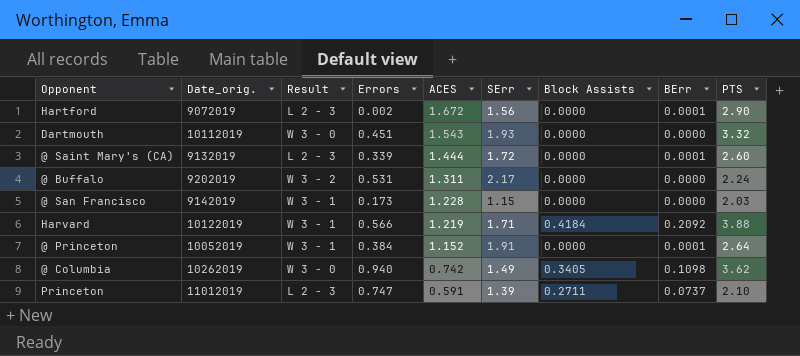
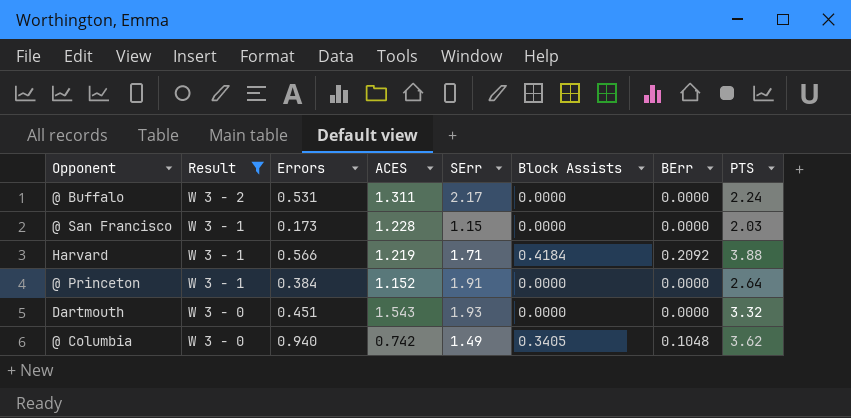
filter: none -> Result != L 2 - 3
row order: ACES descending -> Result descending
column Date_orig. | position: 2 -> none
@ Princeton | BErr: 0.0001 -> 0.0000
@ Columbia | BErr: 0.1098 -> 0.1048

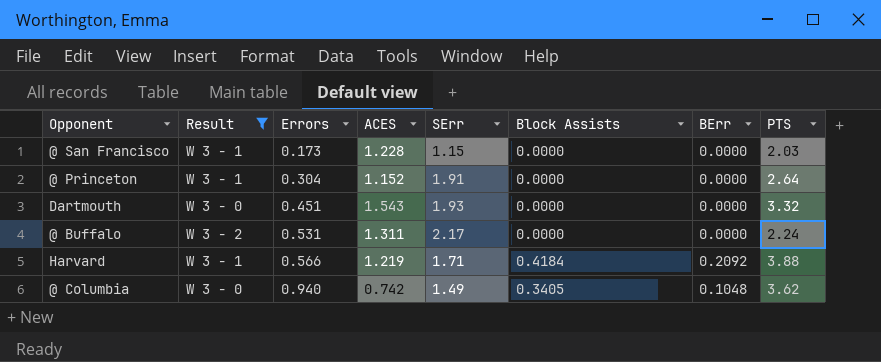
row order: Result descending -> Errors ascending
@ Princeton | Errors: 0.384 -> 0.304

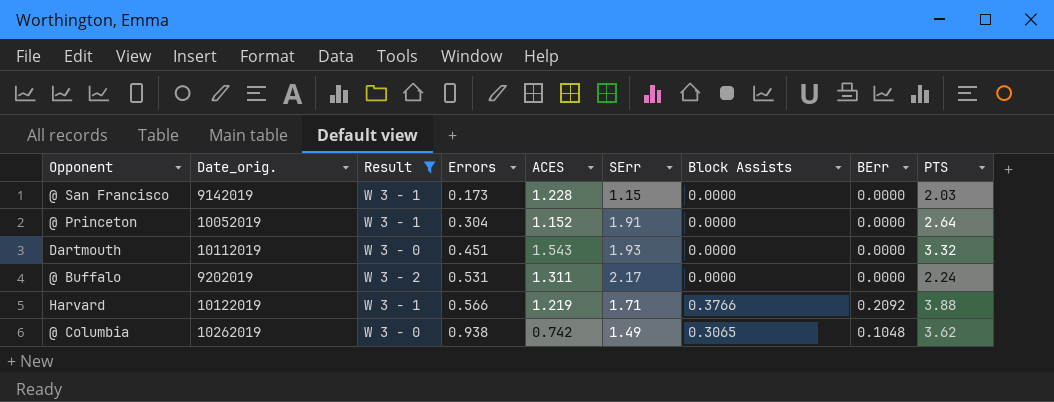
column Date_orig. | position: none -> 2
Harvard | Block Assists: 0.4184 -> 0.3766
@ Columbia | Errors: 0.940 -> 0.938
@ Columbia | Block Assists: 0.3405 -> 0.3065

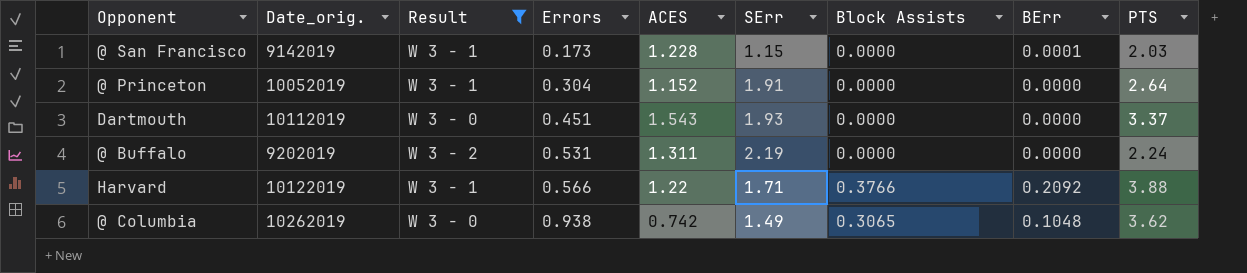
@ San Francisco | BErr: 0.0000 -> 0.0001
Dartmouth | PTS: 3.32 -> 3.37
@ Buffalo | SErr: 2.17 -> 2.19
Harvard | ACES: 1.219 -> 1.22

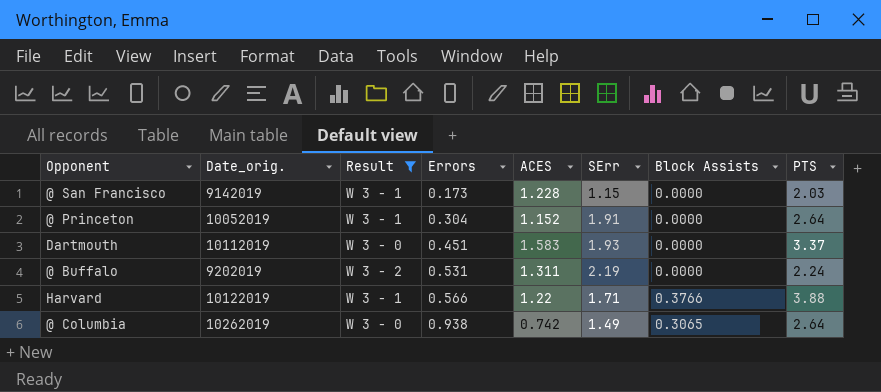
column BErr | position: 8 -> none
Dartmouth | ACES: 1.543 -> 1.583
@ Columbia | PTS: 3.62 -> 2.64

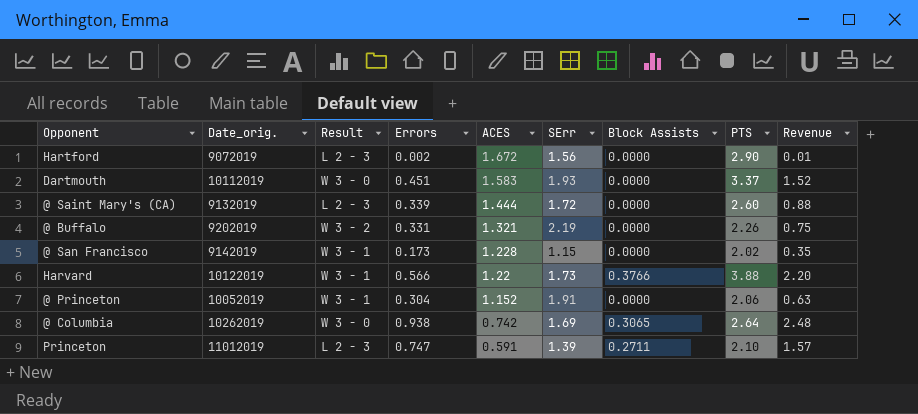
filter: Result != L 2 - 3 -> none
row order: Errors ascending -> ACES descending
column Revenue | formula: none -> [Errors] * [PTS]
@ Buffalo | Errors: 0.531 -> 0.331
@ Buffalo | ACES: 1.311 -> 1.321
@ Buffalo | PTS: 2.24 -> 2.26
@ San Francisco | PTS: 2.03 -> 2.02
Harvard | SErr: 1.71 -> 1.73
@ Princeton | PTS: 2.64 -> 2.06
@ Columbia | SErr: 1.49 -> 1.69

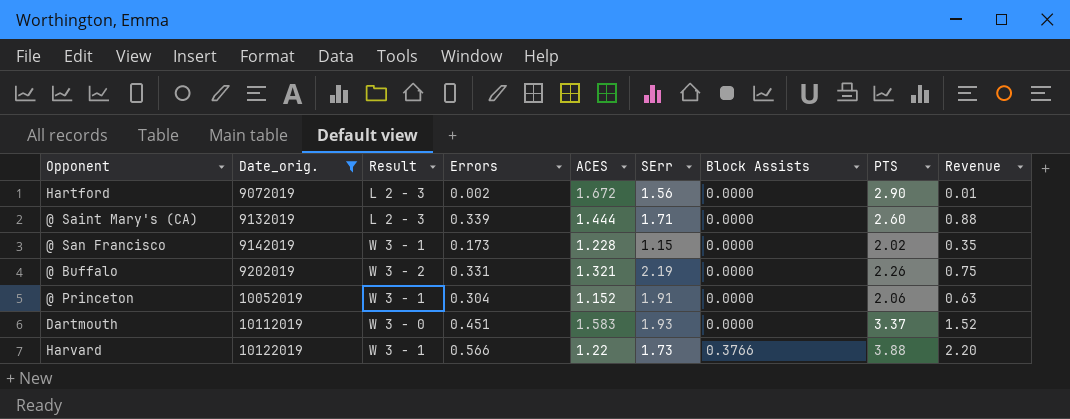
filter: none -> Date_orig. <= 10122019
row order: ACES descending -> Date_orig. ascending
@ Saint Mary's (CA) | SErr: 1.72 -> 1.71

